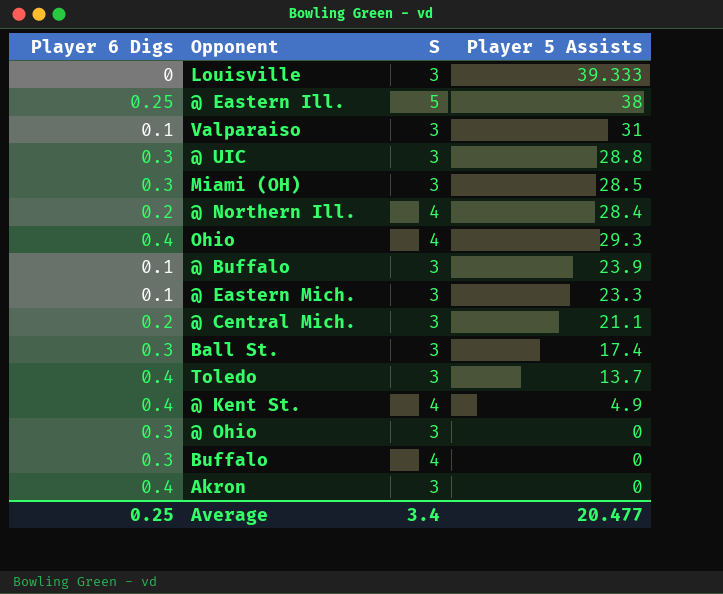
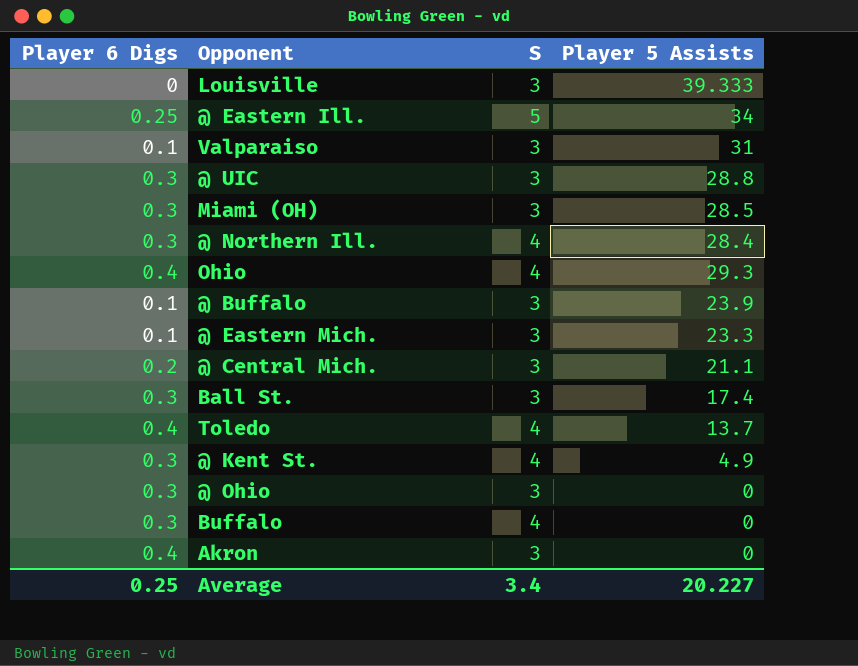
@ Eastern Ill. | Player 5 Assists: 38 -> 34
@ Northern Ill. | Player 6 Digs: 0.2 -> 0.3
Toledo | S: 3 -> 4
@ Kent St. | Player 6 Digs: 0.4 -> 0.3
Average | Player 5 Assists: 20.477 -> 20.227

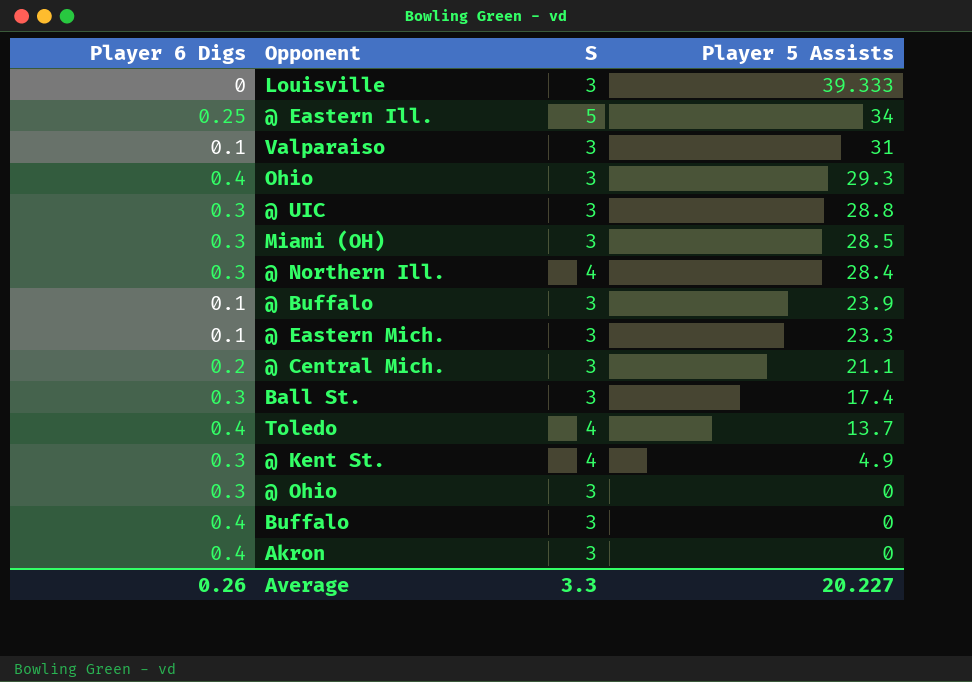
row order: none -> Player 5 Assists descending
Ohio | S: 4 -> 3
Buffalo | Player 6 Digs: 0.3 -> 0.4
Buffalo | S: 4 -> 3
Average | Player 6 Digs: 0.25 -> 0.26
Average | S: 3.4 -> 3.3

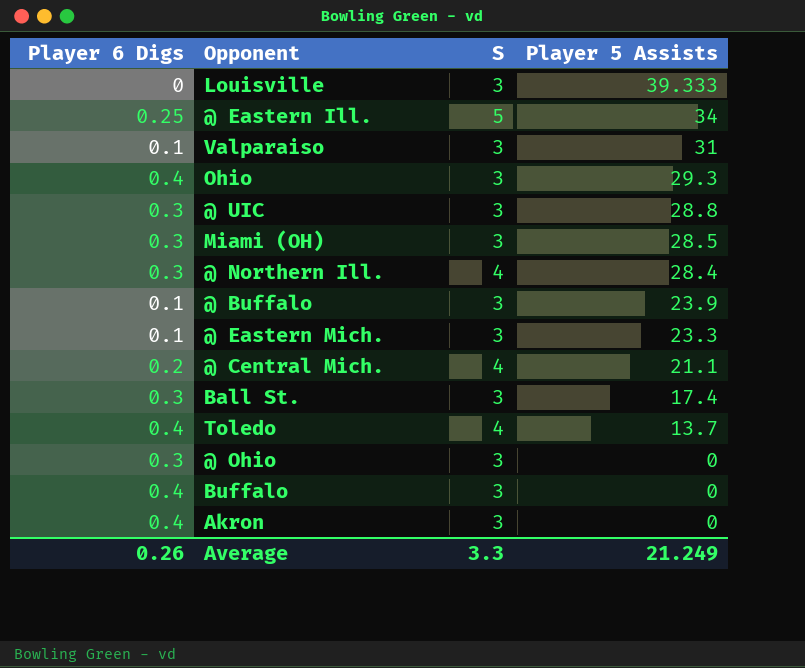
row @ Kent St.: 0.3 | 4 | 4.9 -> none
@ Central Mich. | S: 3 -> 4
Average | Player 5 Assists: 20.227 -> 21.249

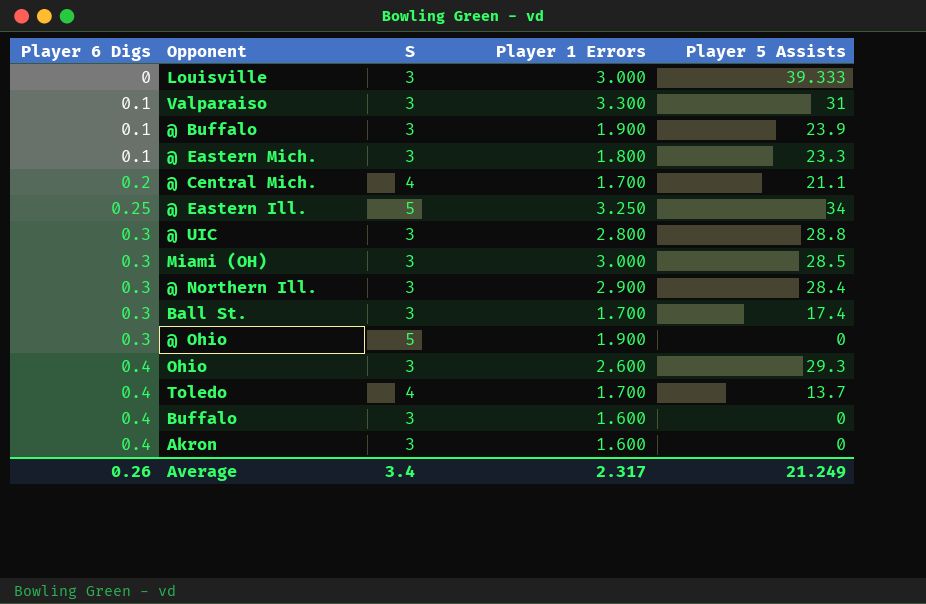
row order: Player 5 Assists descending -> Player 6 Digs ascending
column Player 1 Errors | position: none -> 4
@ Northern Ill. | S: 4 -> 3
@ Ohio | S: 3 -> 5
Average | S: 3.3 -> 3.4

